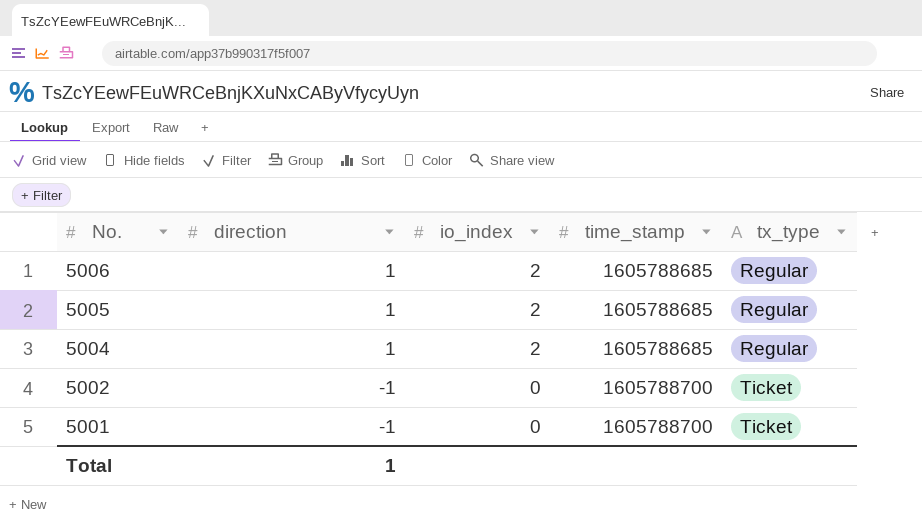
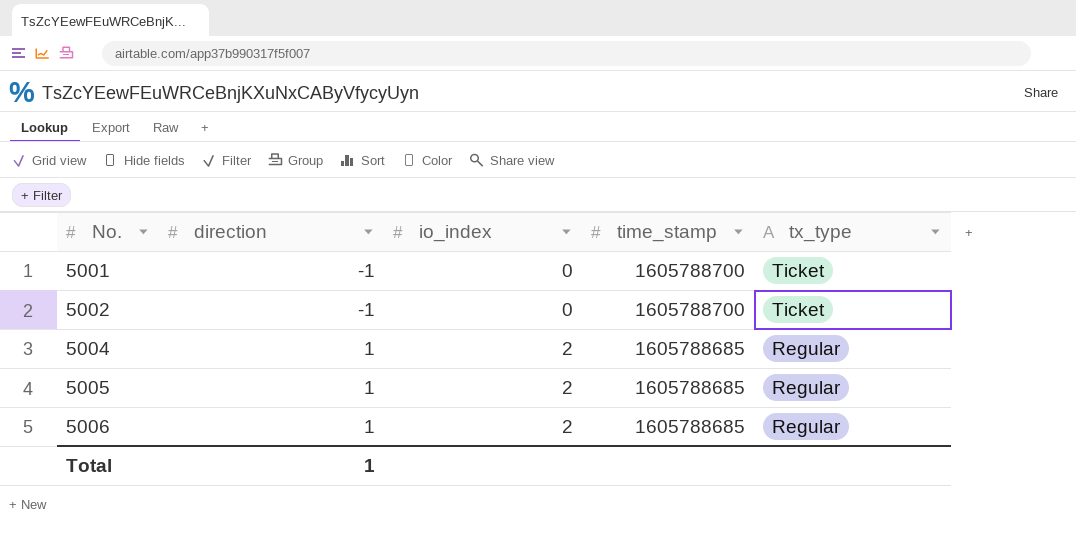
row order: No. descending -> No. ascending

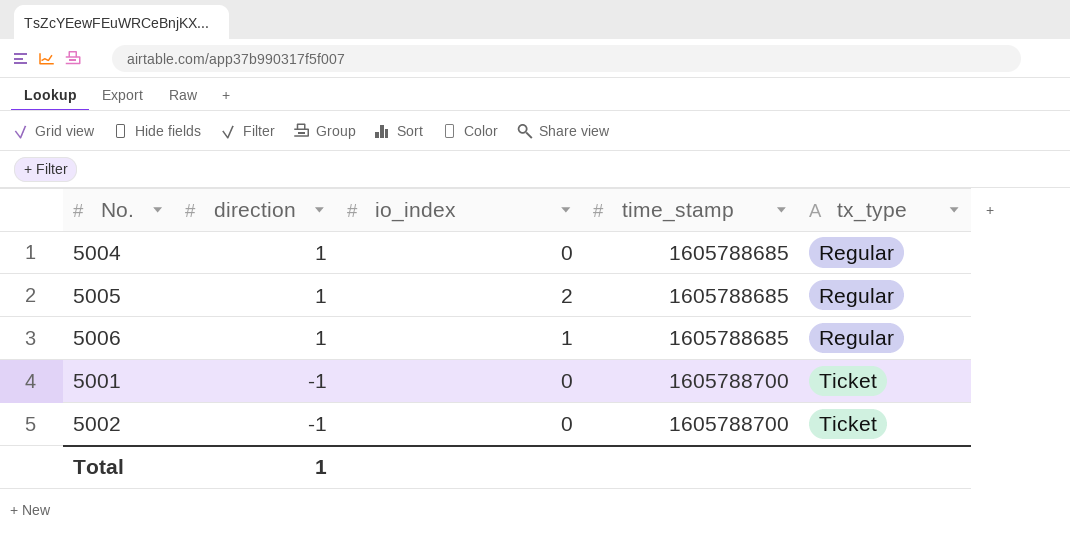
row order: No. ascending -> direction descending
5004 | io_index: 2 -> 0
5006 | io_index: 2 -> 1

